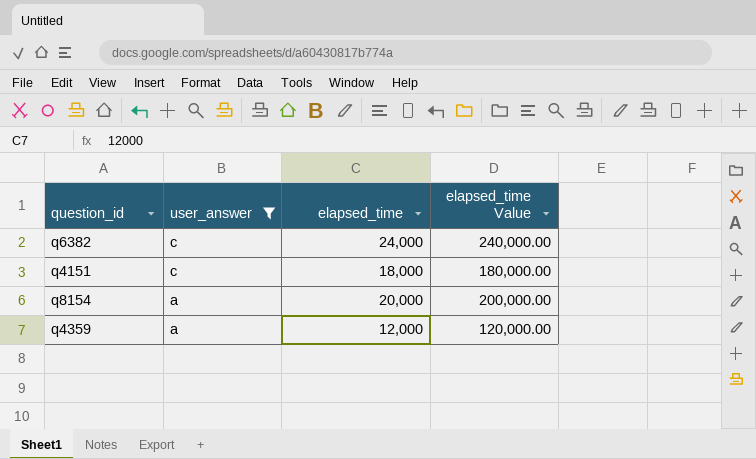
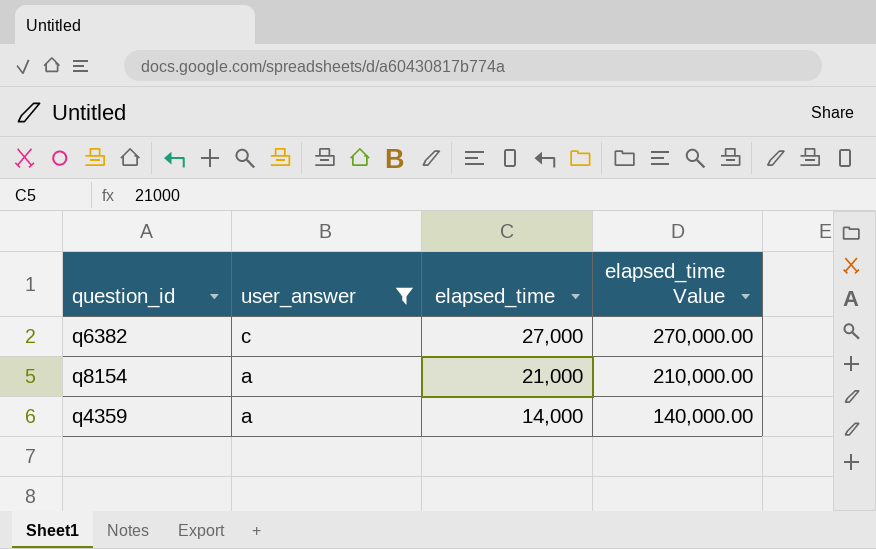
row q4151: c | 18,000 | 180,000.00 -> none
q6382 | elapsed_time: 24,000 -> 27,000
q6382 | elapsed_time Value: 240,000.00 -> 270,000.00
q8154 | elapsed_time: 20,000 -> 21,000
q8154 | elapsed_time Value: 200,000.00 -> 210,000.00
q4359 | elapsed_time: 12,000 -> 14,000
q4359 | elapsed_time Value: 120,000.00 -> 140,000.00

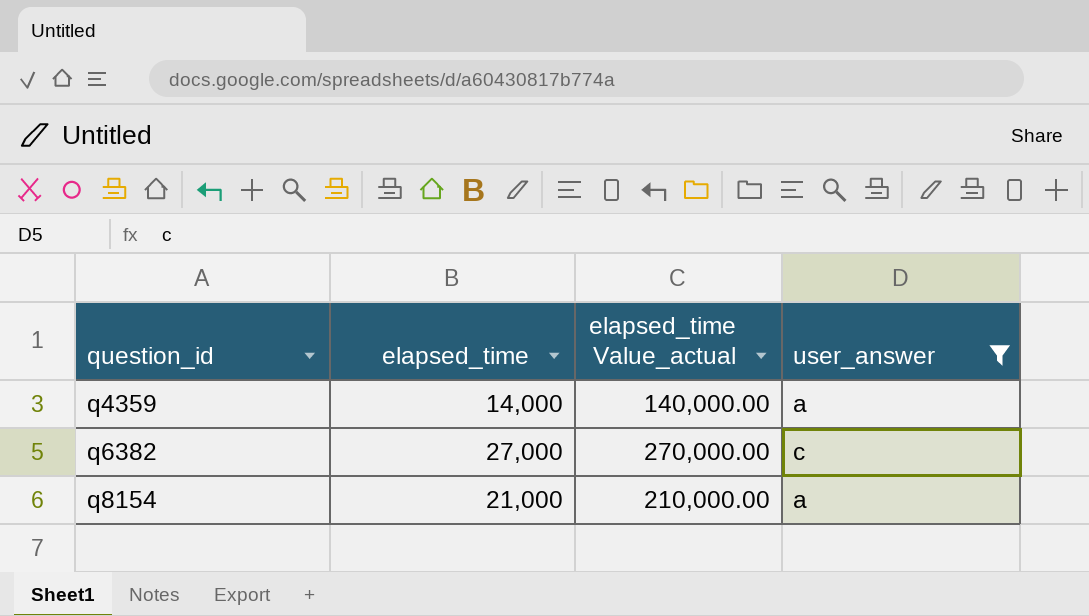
row order: user_answer descending -> question_id ascending
column name: elapsed_time Value -> elapsed_time Value_actual
column user_answer | position: 2 -> 4

